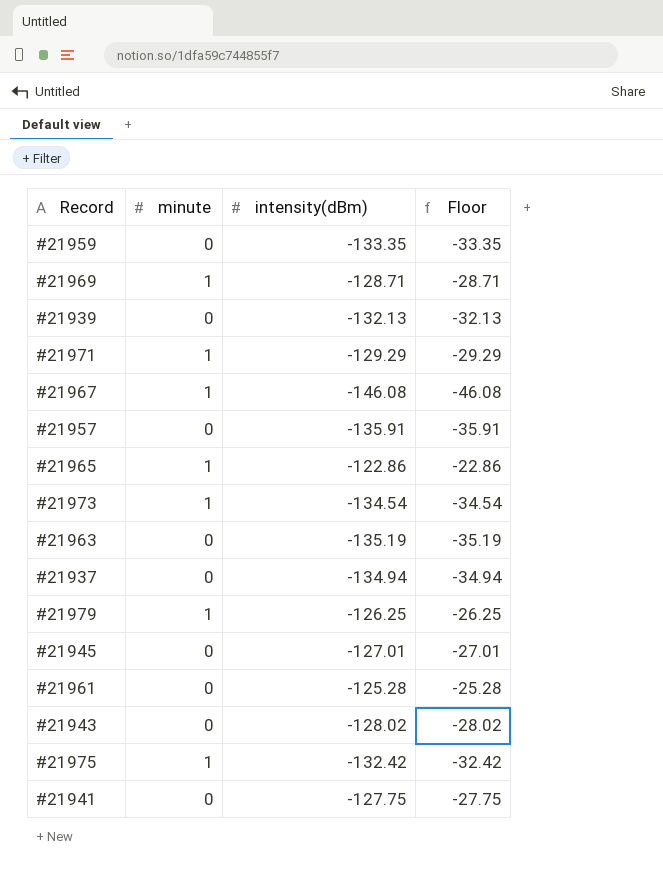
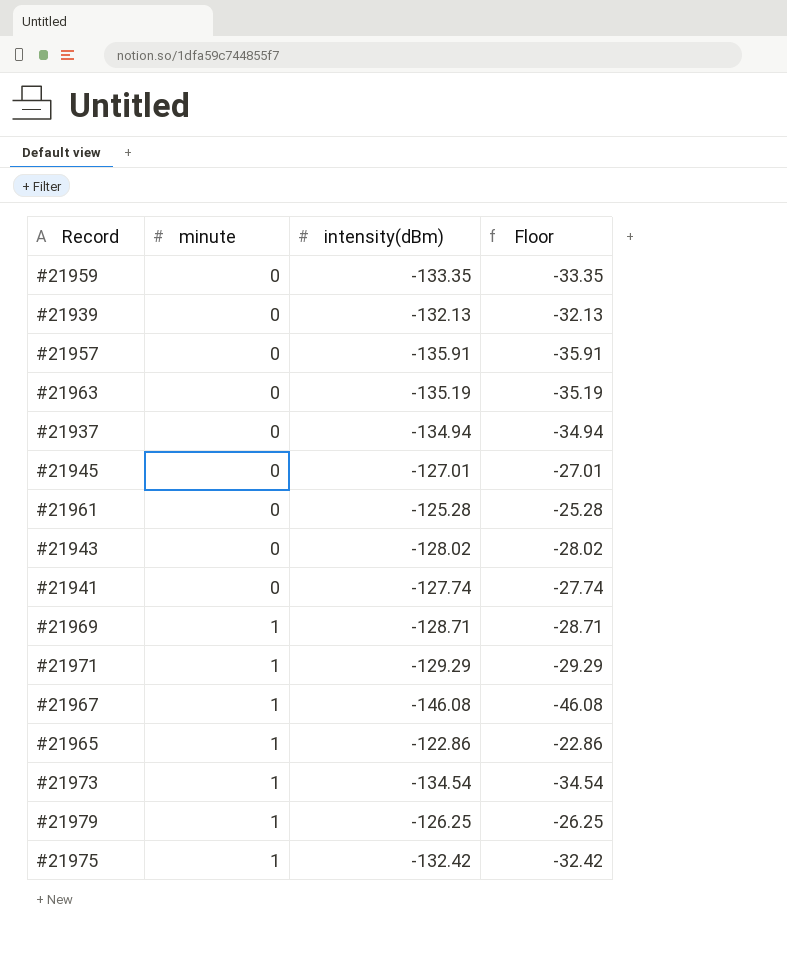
row order: none -> minute ascending
#21941 | intensity(dBm): -127.75 -> -127.74
#21941 | Floor: -27.75 -> -27.74

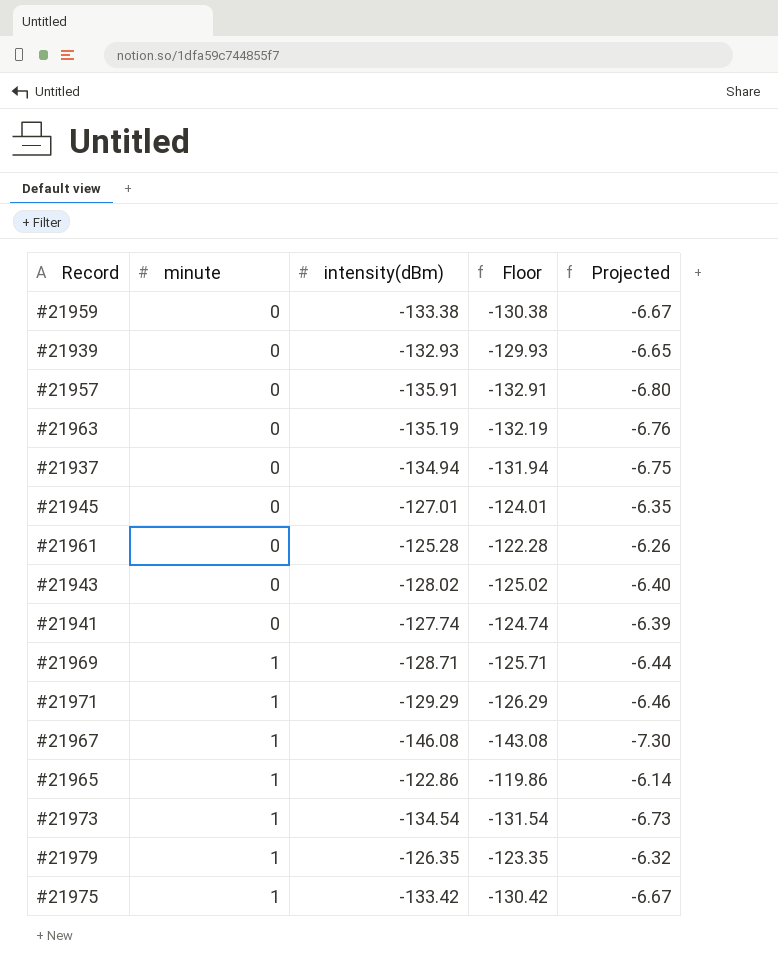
column Floor | formula: [intensity(dBm)] + 100 -> [intensity(dBm)] + 3
column Projected | formula: none -> [intensity(dBm)] * 0.05
#21959 | intensity(dBm): -133.35 -> -133.38
#21939 | intensity(dBm): -132.13 -> -132.93
#21979 | intensity(dBm): -126.25 -> -126.35
#21975 | intensity(dBm): -132.42 -> -133.42

